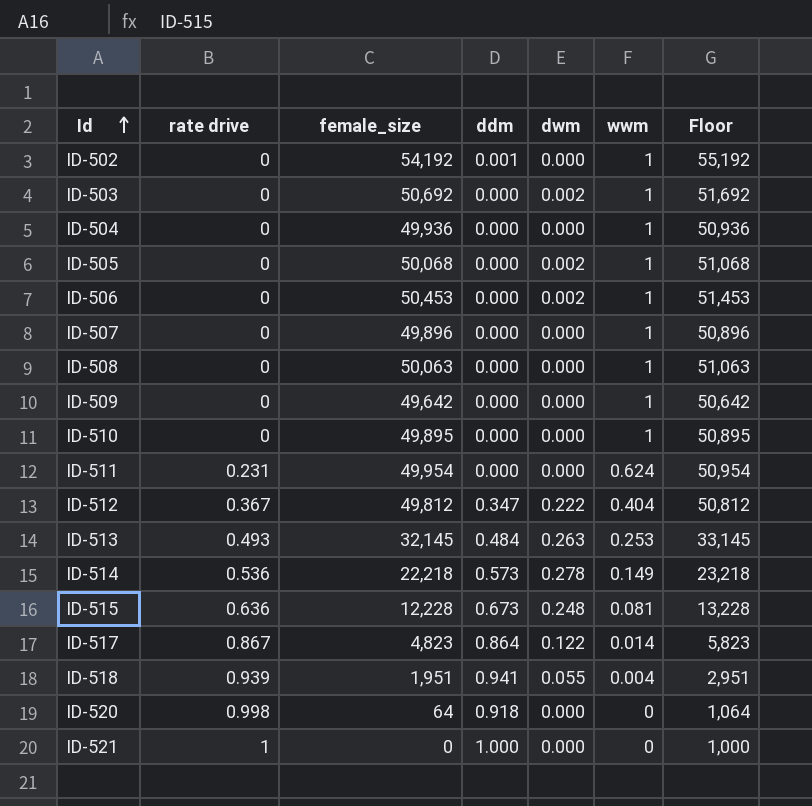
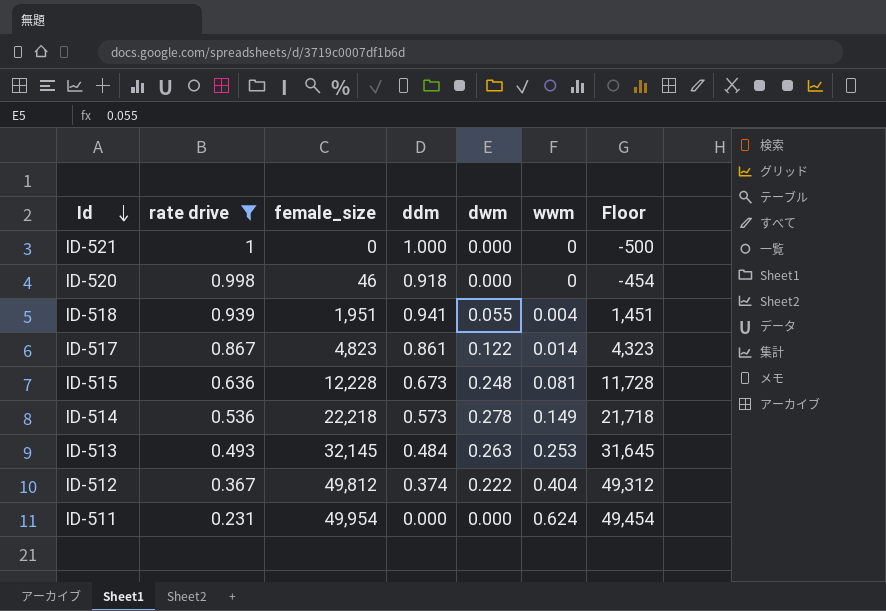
filter: none -> rate drive != 0
row order: Id ascending -> Id descending
column Floor | formula: [female_size] + 1000 -> [female_size] - 500
ID-520 | female_size: 64 -> 46
ID-517 | ddm: 0.864 -> 0.861
ID-512 | ddm: 0.347 -> 0.374

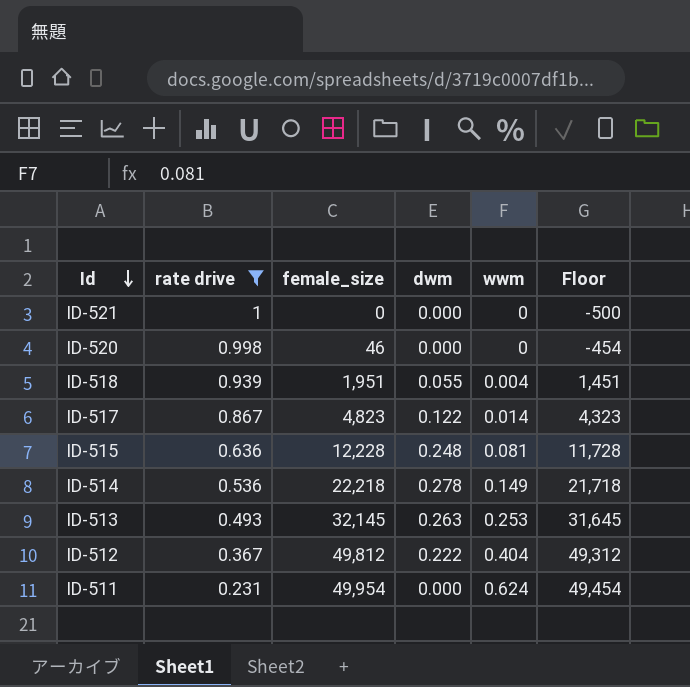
column ddm | position: 4 -> none

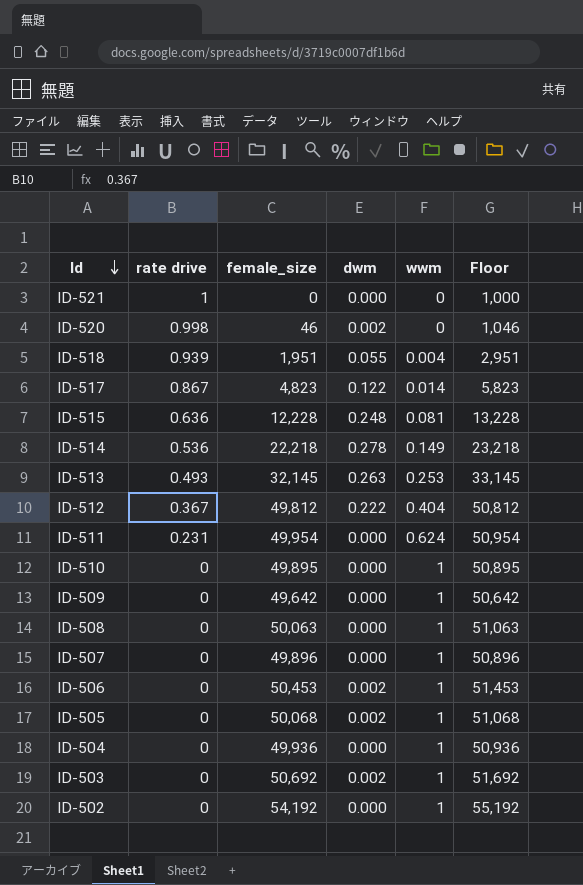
filter: rate drive != 0 -> none
column Floor | formula: [female_size] - 500 -> [female_size] + 1000
ID-520 | dwm: 0.000 -> 0.002

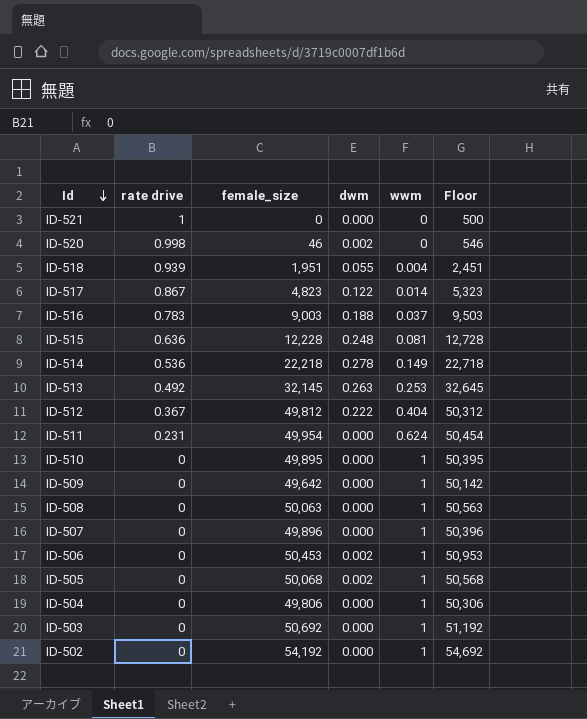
column Floor | formula: [female_size] + 1000 -> [female_size] + 500
row ID-516: none -> 0.783 | 9,003 | 0.188 | 0.037 | 9,503
ID-513 | rate drive: 0.493 -> 0.492
ID-504 | female_size: 49,936 -> 49,806
ID-503 | dwm: 0.002 -> 0.000

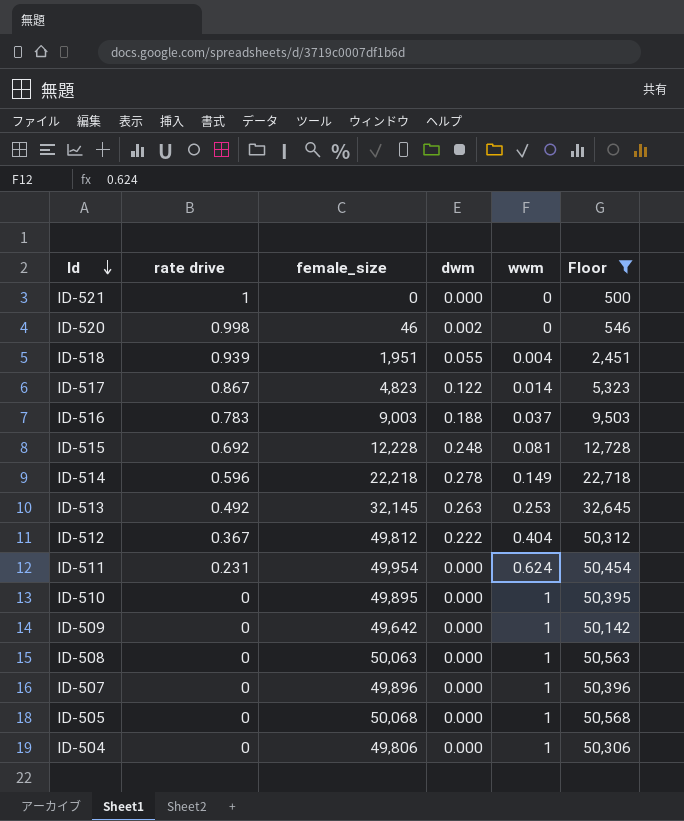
filter: none -> Floor <= 50,568
ID-515 | rate drive: 0.636 -> 0.692
ID-514 | rate drive: 0.536 -> 0.596
ID-505 | dwm: 0.002 -> 0.000

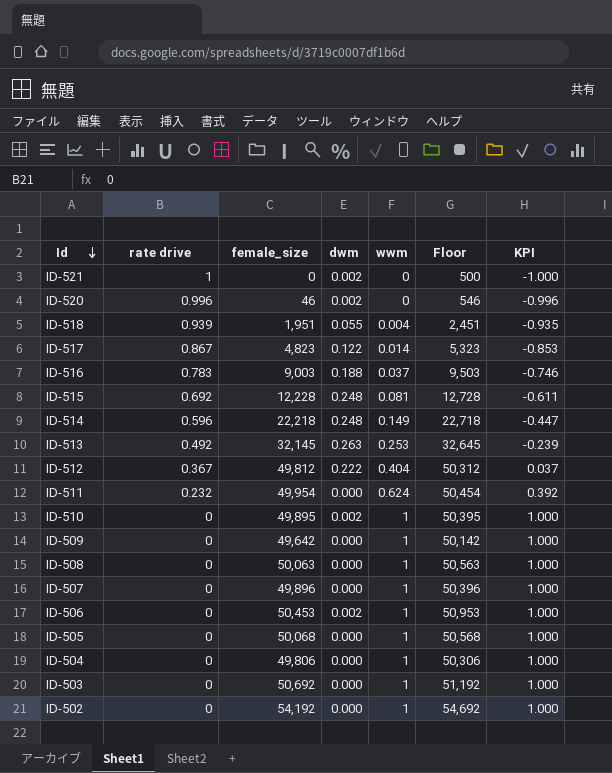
filter: Floor <= 50,568 -> none
column KPI | formula: none -> [wwm] - [rate drive]
ID-521 | dwm: 0.000 -> 0.002
ID-520 | rate drive: 0.998 -> 0.996
ID-514 | dwm: 0.278 -> 0.248
ID-511 | rate drive: 0.231 -> 0.232
ID-510 | dwm: 0.000 -> 0.002

